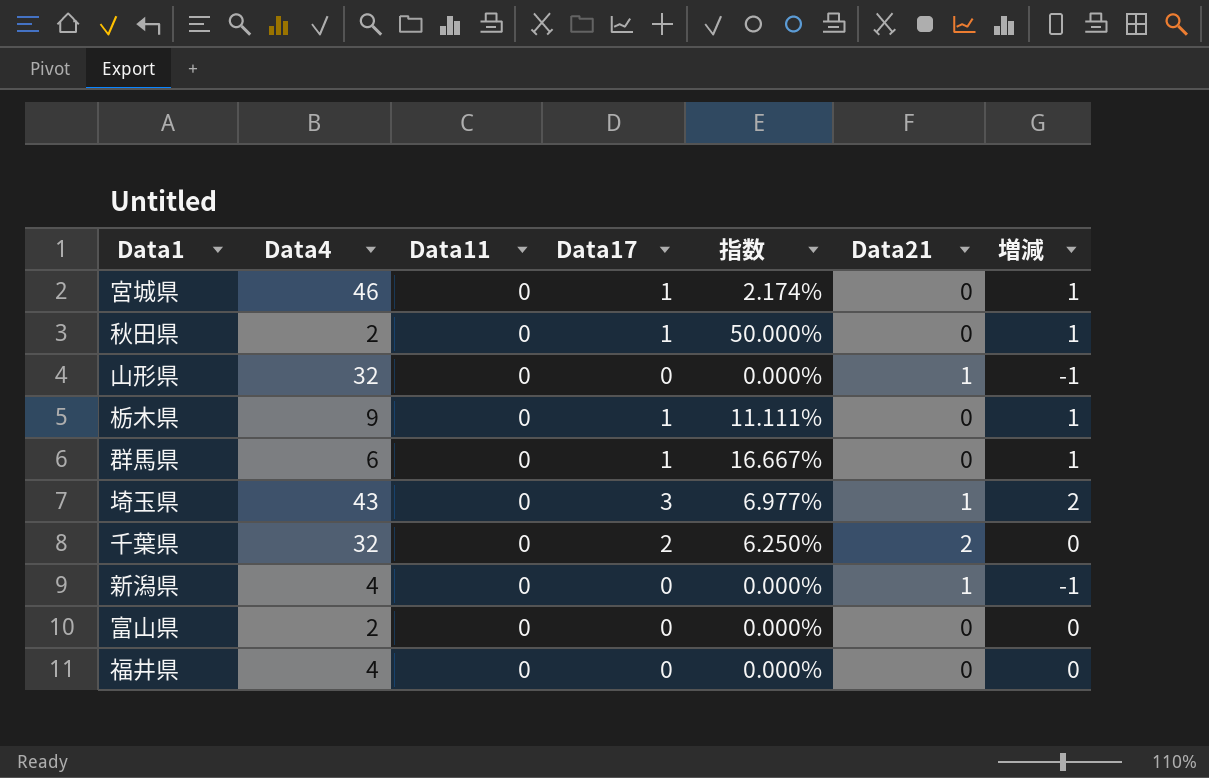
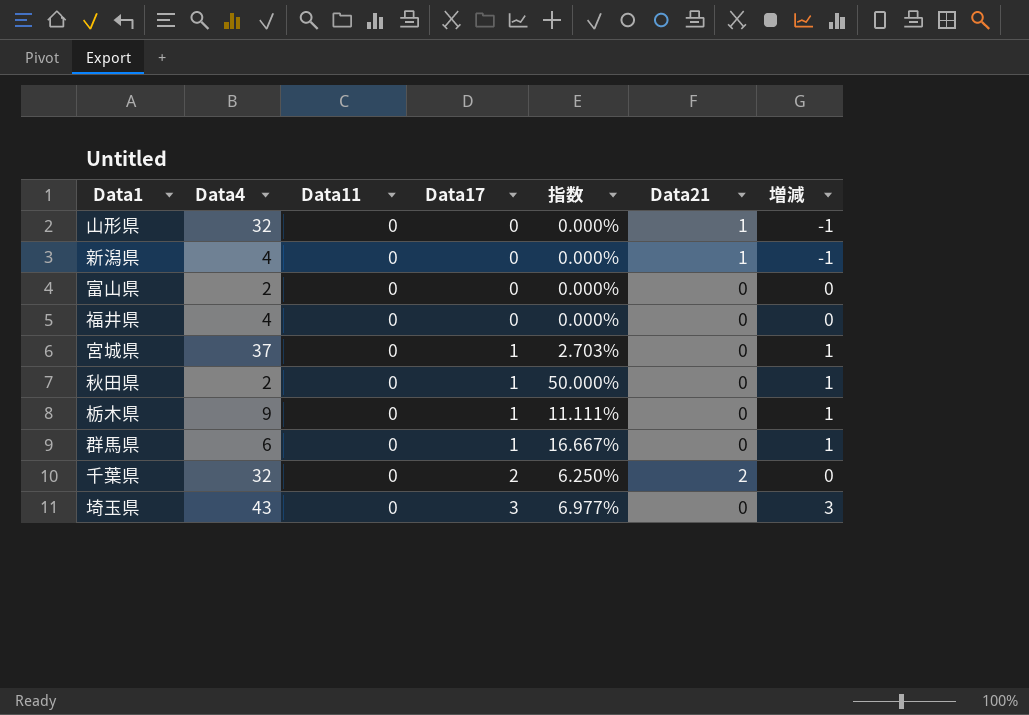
row order: none -> Data17 ascending
宮城県 | Data4: 46 -> 37
宮城県 | 指数: 2.174% -> 2.703%
埼玉県 | Data21: 1 -> 0
埼玉県 | 増減: 2 -> 3

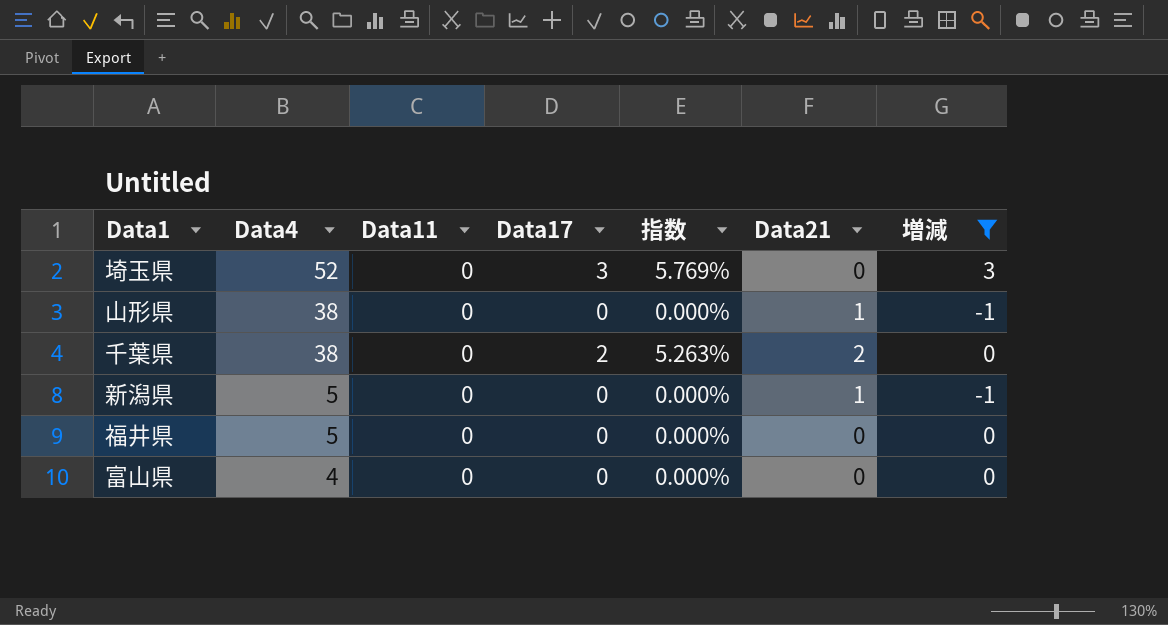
filter: none -> 増減 != 1
row order: Data17 ascending -> Data4 descending
埼玉県 | Data4: 43 -> 52
埼玉県 | 指数: 6.977% -> 5.769%
山形県 | Data4: 32 -> 38
千葉県 | Data4: 32 -> 38
千葉県 | 指数: 6.250% -> 5.263%
新潟県 | Data4: 4 -> 5
福井県 | Data4: 4 -> 5
富山県 | Data4: 2 -> 4

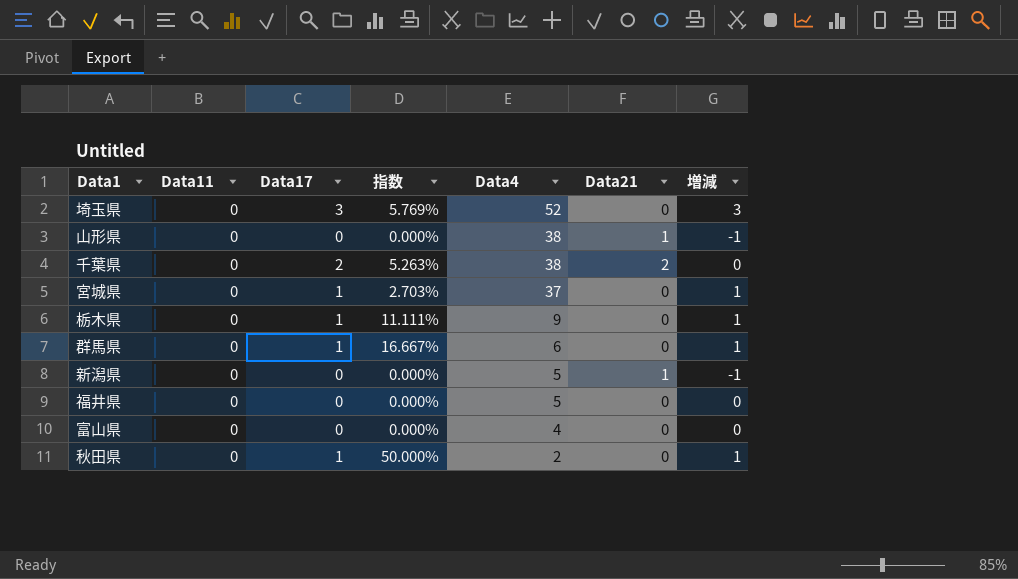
filter: 増減 != 1 -> none
column Data4 | position: 2 -> 5

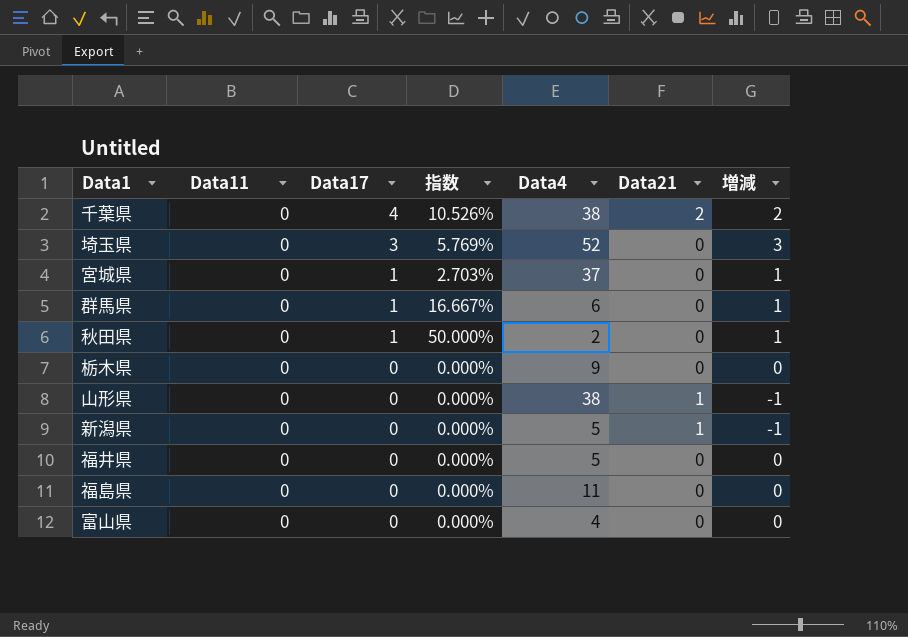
row order: Data4 descending -> Data17 descending
千葉県 | Data17: 2 -> 4
千葉県 | 指数: 5.263% -> 10.526%
千葉県 | 増減: 0 -> 2
栃木県 | Data17: 1 -> 0
栃木県 | 指数: 11.111% -> 0.000%
栃木県 | 増減: 1 -> 0
row 福島県: none -> 0 | 0 | 0.000% | 11 | 0 | 0

